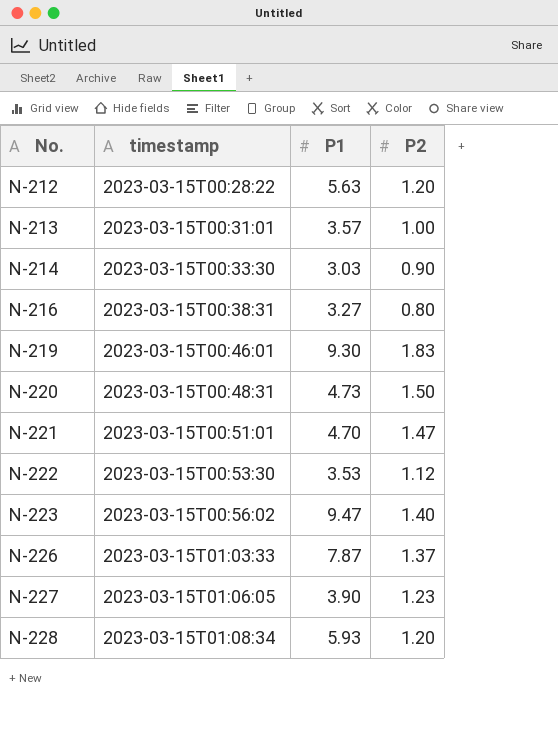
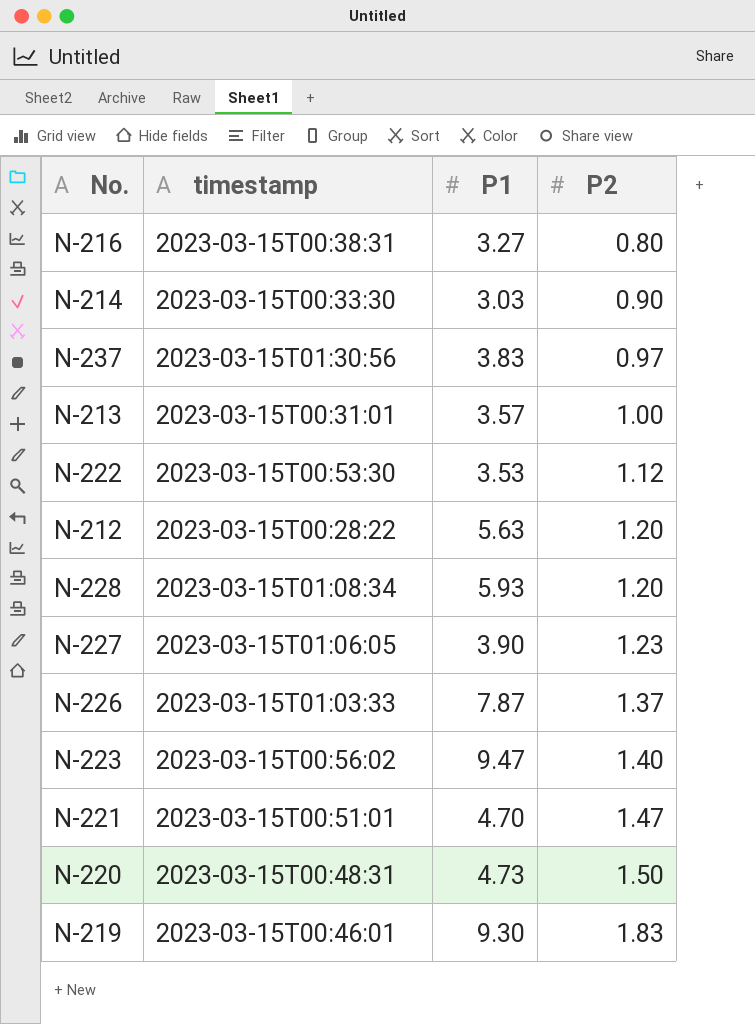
row order: No. ascending -> P2 ascending
row N-237: none -> 2023-03-15T01:30:56 | 3.83 | 0.97

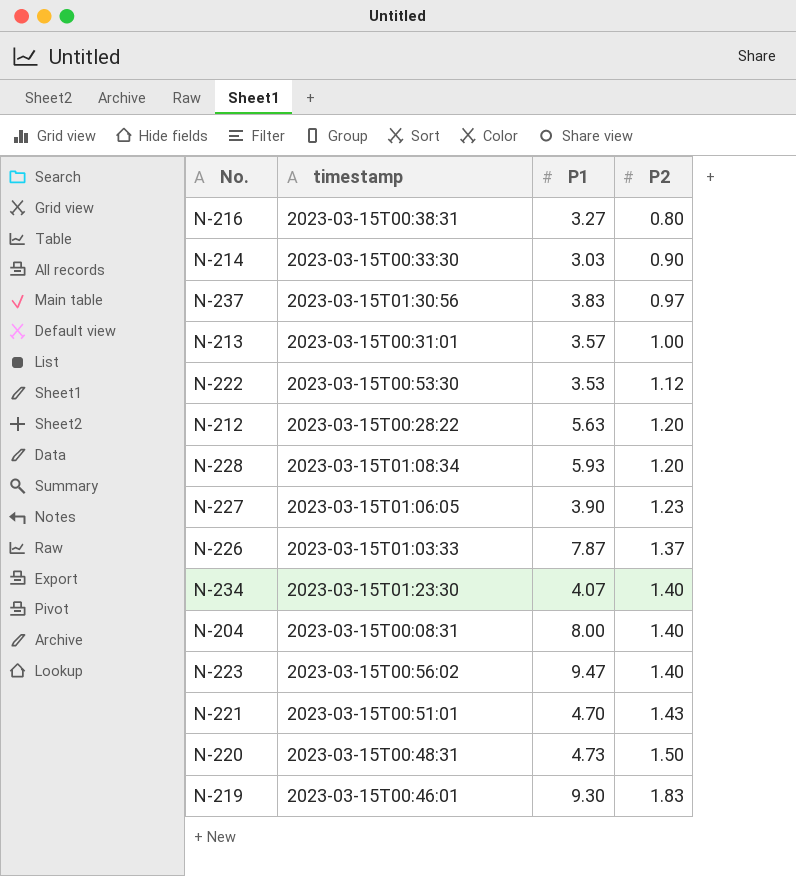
row N-234: none -> 2023-03-15T01:23:30 | 4.07 | 1.40
row N-204: none -> 2023-03-15T00:08:31 | 8.00 | 1.40
N-221 | P2: 1.47 -> 1.43

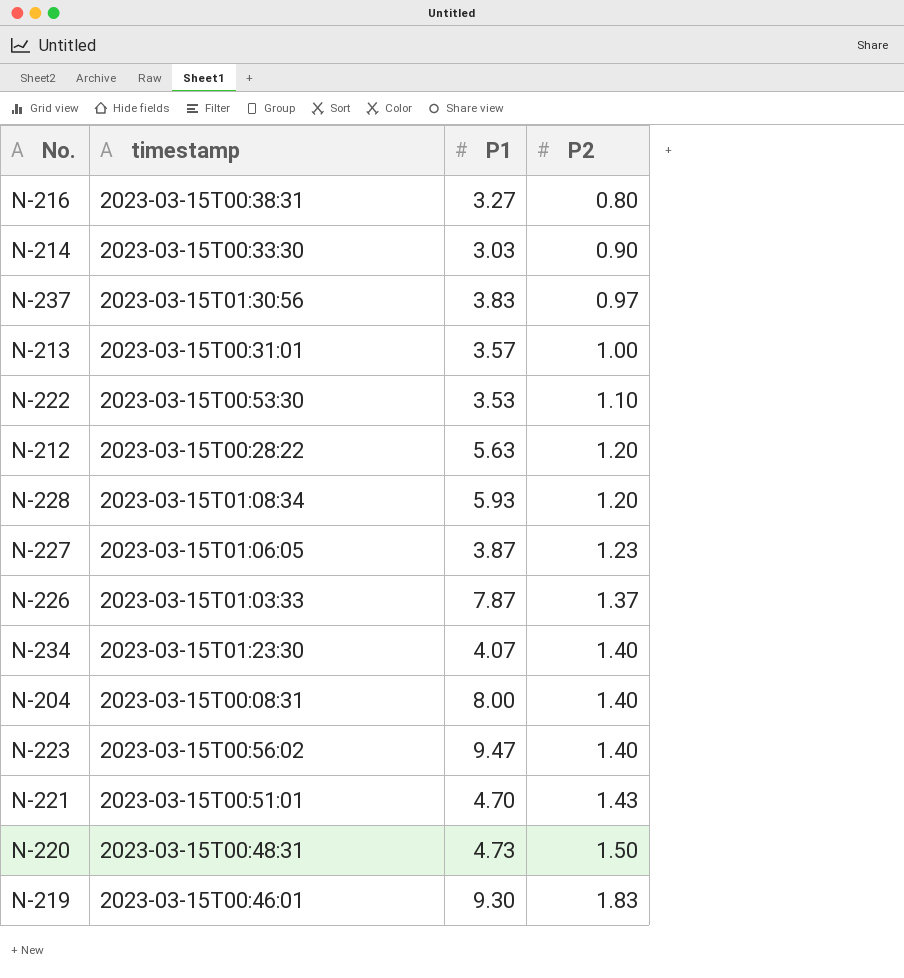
N-222 | P2: 1.12 -> 1.10
N-227 | P1: 3.90 -> 3.87

